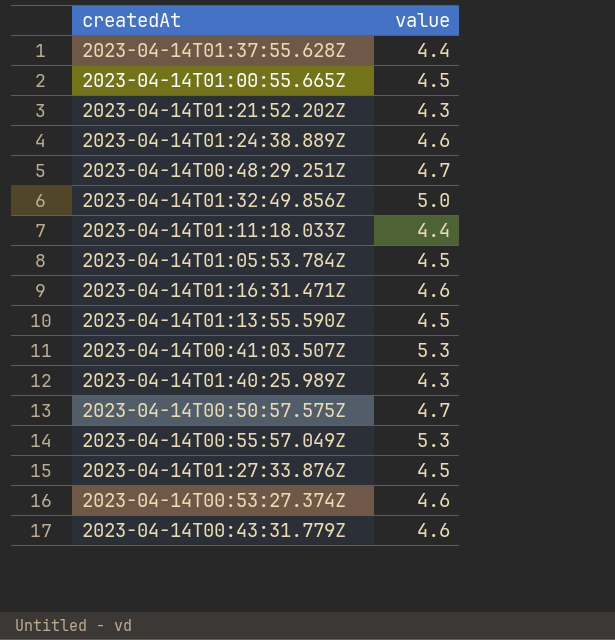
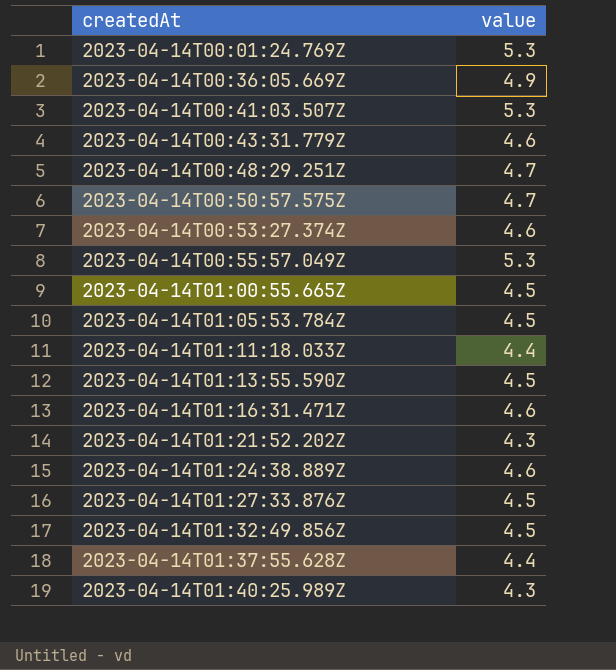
row order: none -> createdAt ascending
row 2023-04-14T00:01:24.769Z: none -> 5.3
row 2023-04-14T00:36:05.669Z: none -> 4.9
2023-04-14T01:32:49.856Z | value: 5.0 -> 4.5

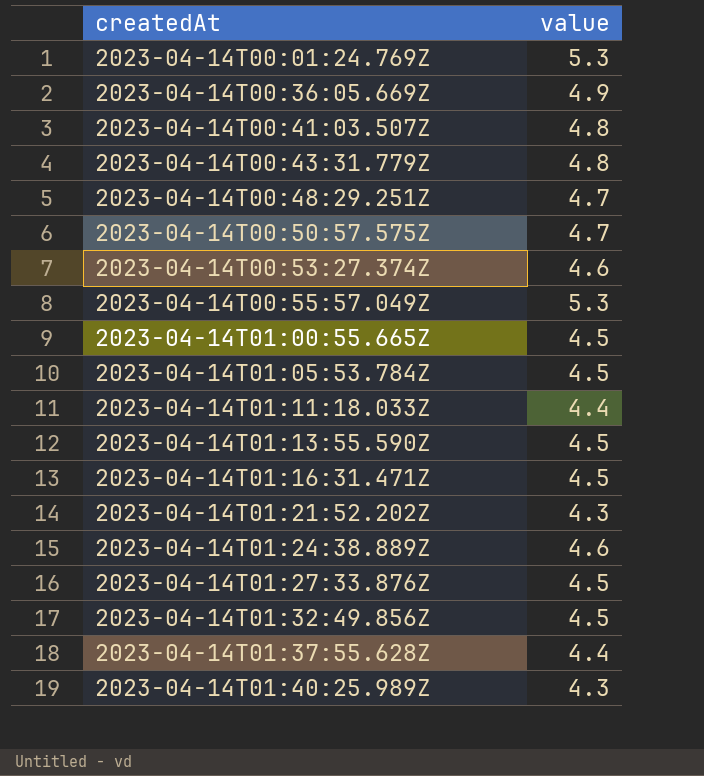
2023-04-14T00:41:03.507Z | value: 5.3 -> 4.8
2023-04-14T00:43:31.779Z | value: 4.6 -> 4.8
2023-04-14T01:16:31.471Z | value: 4.6 -> 4.5

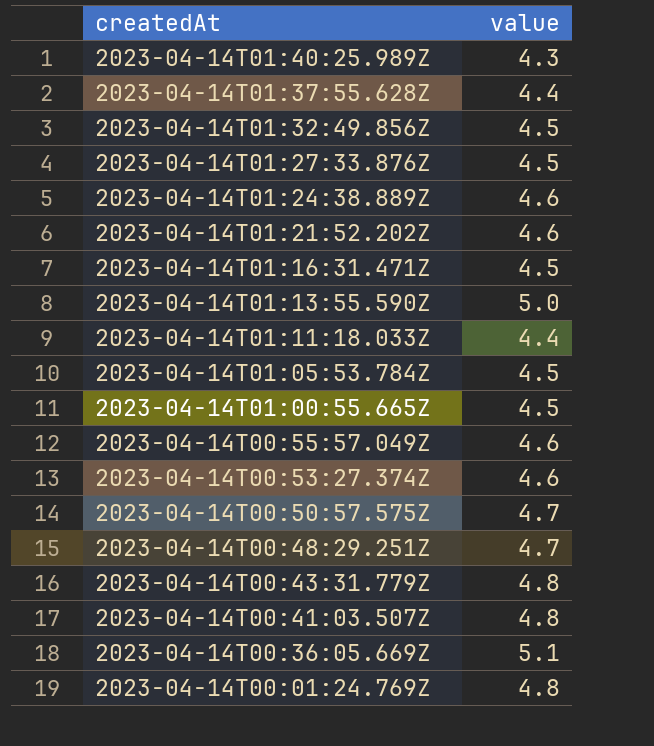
row order: createdAt ascending -> createdAt descending
2023-04-14T01:21:52.202Z | value: 4.3 -> 4.6
2023-04-14T01:13:55.590Z | value: 4.5 -> 5.0
2023-04-14T00:55:57.049Z | value: 5.3 -> 4.6
2023-04-14T00:36:05.669Z | value: 4.9 -> 5.1
2023-04-14T00:01:24.769Z | value: 5.3 -> 4.8

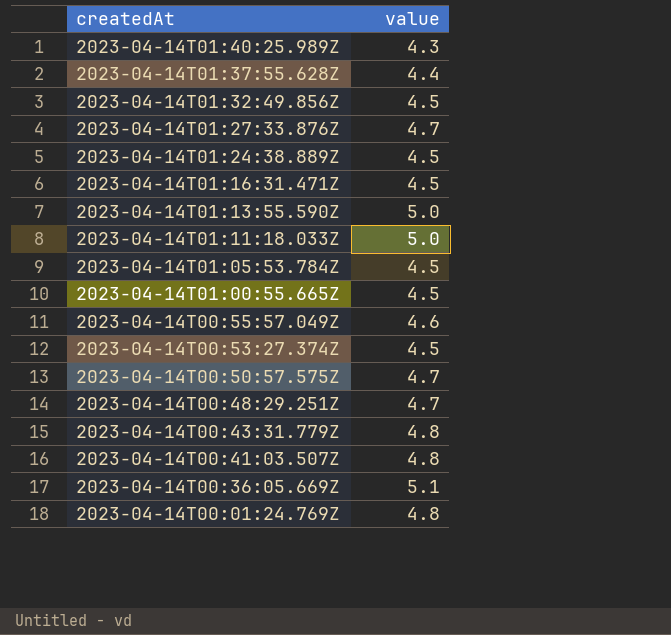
row 2023-04-14T01:21:52.202Z: 4.6 -> none
2023-04-14T01:27:33.876Z | value: 4.5 -> 4.7
2023-04-14T01:24:38.889Z | value: 4.6 -> 4.5
2023-04-14T01:11:18.033Z | value: 4.4 -> 5.0
2023-04-14T00:53:27.374Z | value: 4.6 -> 4.5

